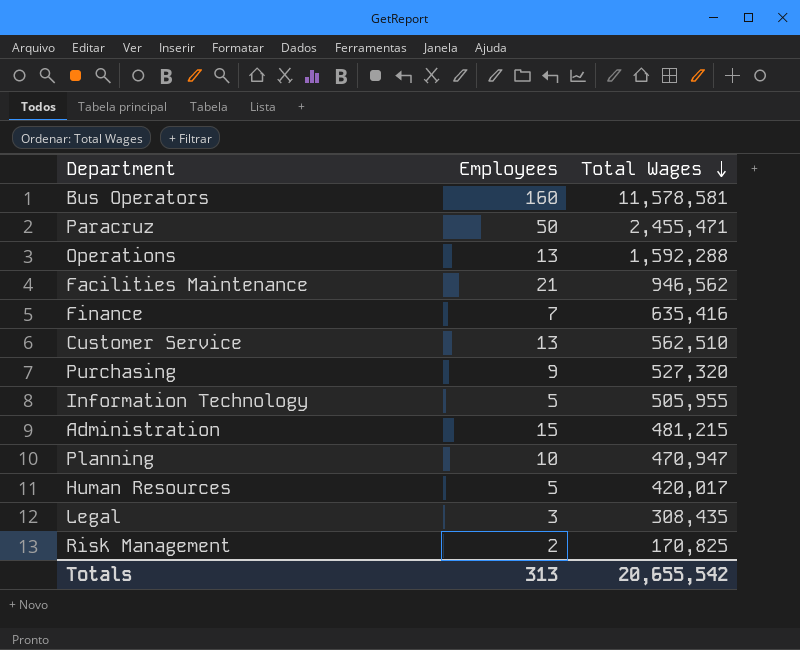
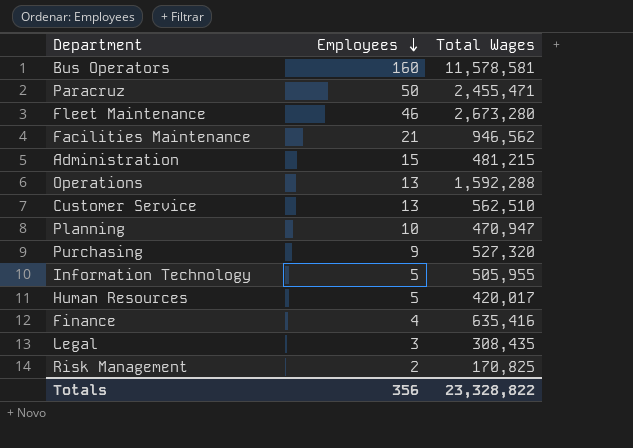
row order: Total Wages descending -> Employees descending
row Fleet Maintenance: none -> 46 | 2,673,280
Finance | Employees: 7 -> 4
Totals | Employees: 313 -> 356
Totals | Total Wages: 20,655,542 -> 23,328,822

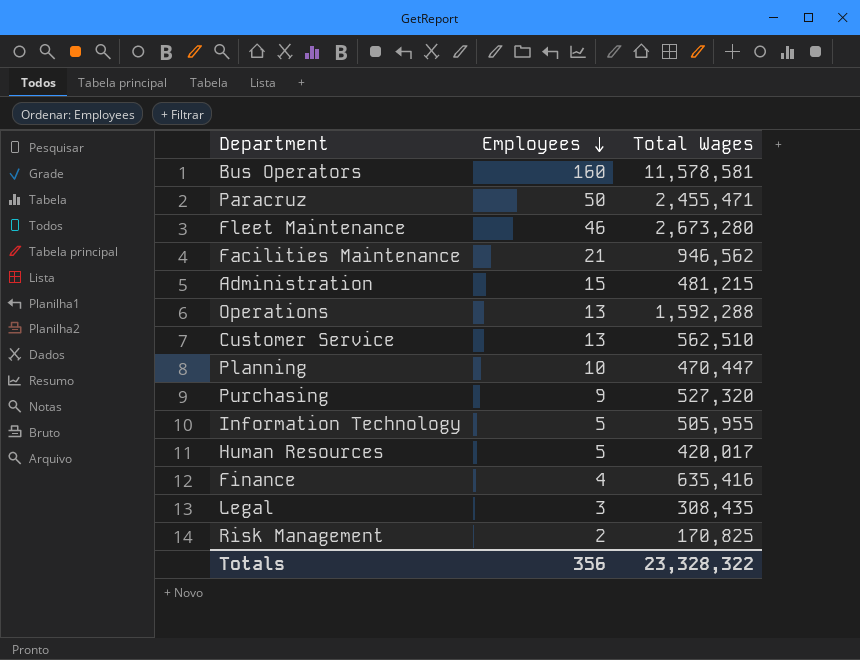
Planning | Total Wages: 470,947 -> 470,447
Totals | Total Wages: 23,328,822 -> 23,328,322

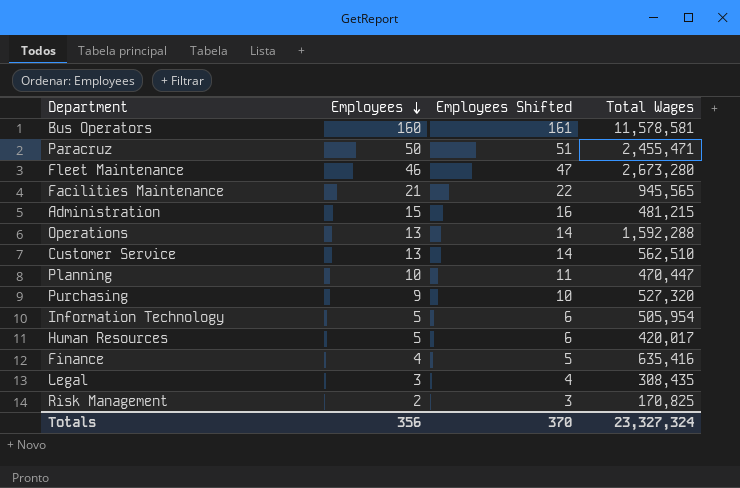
column Employees Shifted | formula: none -> [Employees] + 1
Facilities Maintenance | Total Wages: 946,562 -> 945,565
Information Technology | Total Wages: 505,955 -> 505,954
Totals | Total Wages: 23,328,322 -> 23,327,324

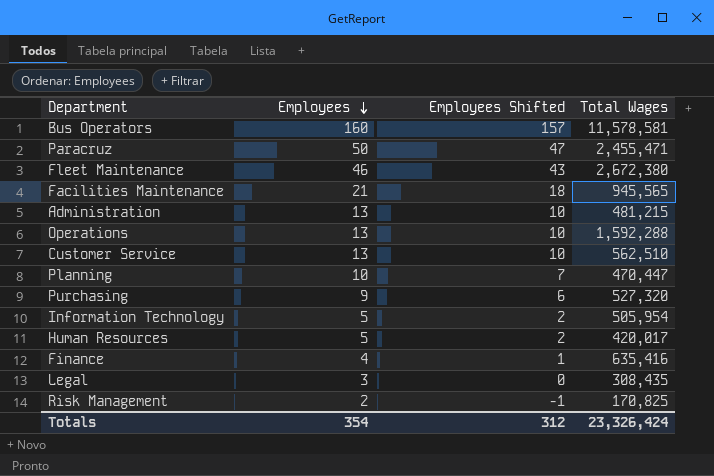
column Employees Shifted | formula: [Employees] + 1 -> [Employees] - 3
Fleet Maintenance | Total Wages: 2,673,280 -> 2,672,380
Administration | Employees: 15 -> 13
Totals | Employees: 356 -> 354
Totals | Employees Shifted: 370 -> 312
Totals | Total Wages: 23,327,324 -> 23,326,424

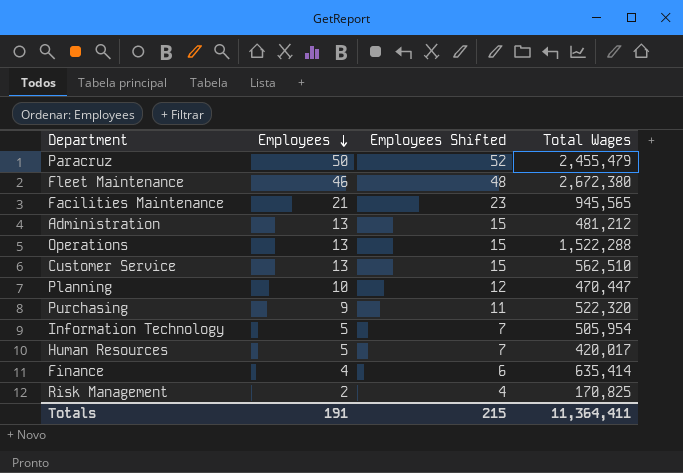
column Employees Shifted | formula: [Employees] - 3 -> [Employees] + 2
row Bus Operators: 160 | 157 | 11,578,581 -> none
row Legal: 3 | 0 | 308,435 -> none
Paracruz | Total Wages: 2,455,471 -> 2,455,479
Administration | Total Wages: 481,215 -> 481,212
Operations | Total Wages: 1,592,288 -> 1,522,288
Purchasing | Total Wages: 527,320 -> 522,320
Finance | Total Wages: 635,416 -> 635,414
Totals | Employees: 354 -> 191
Totals | Employees Shifted: 312 -> 215
Totals | Total Wages: 23,326,424 -> 11,364,411

